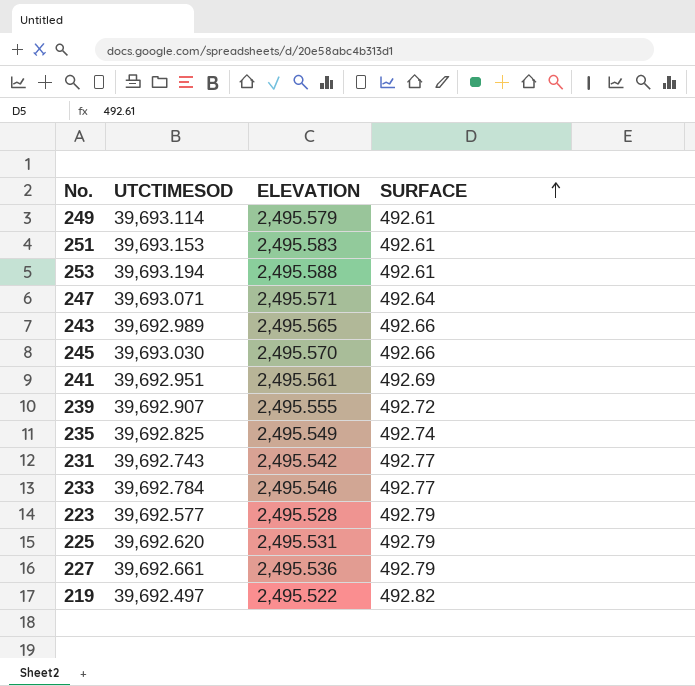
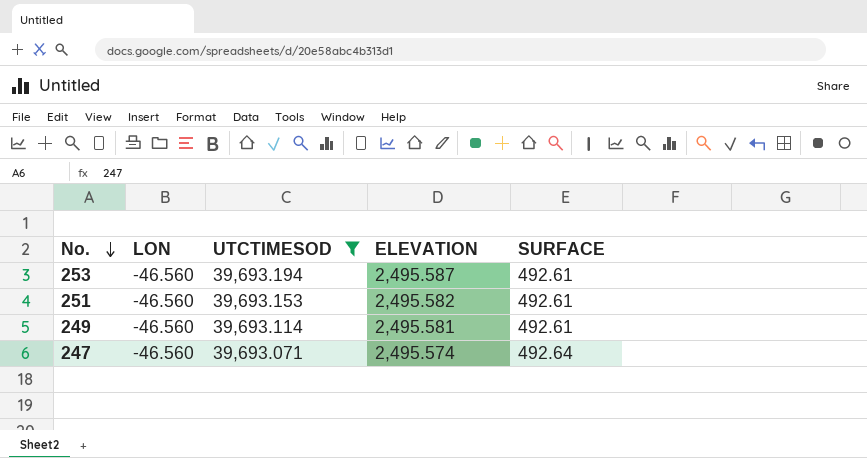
filter: none -> UTCTIMESOD >= 39,693.071
row order: SURFACE ascending -> No. descending
column LON | position: none -> 2
253 | ELEVATION: 2,495.588 -> 2,495.587
251 | ELEVATION: 2,495.583 -> 2,495.582
249 | ELEVATION: 2,495.579 -> 2,495.581
247 | ELEVATION: 2,495.571 -> 2,495.574

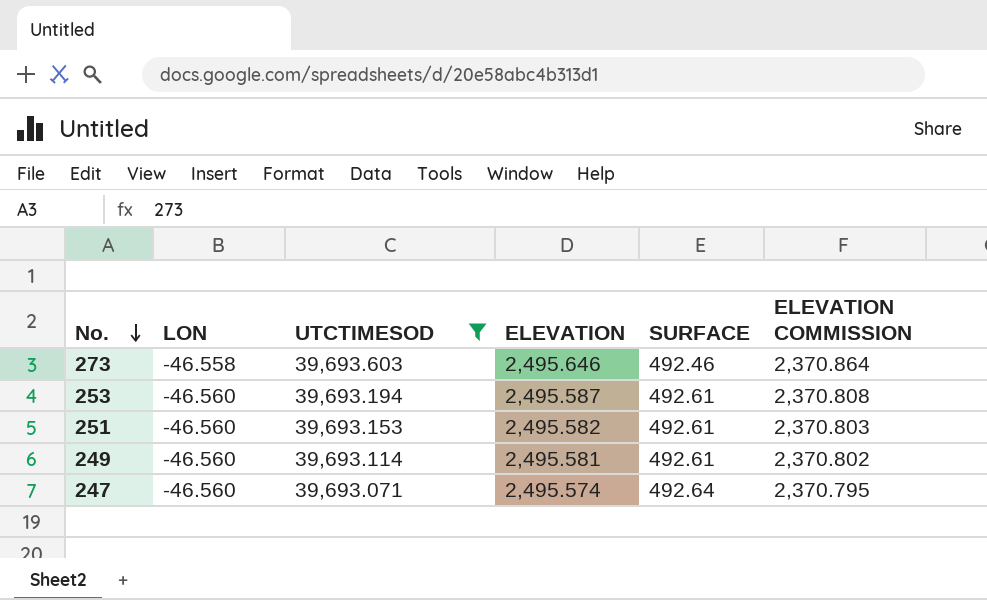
column ELEVATION COMMISSION | formula: none -> [ELEVATION] * 0.95
row 273: none -> -46.558 | 39,693.603 | 2,495.646 | 492.46 | 2,370.864

